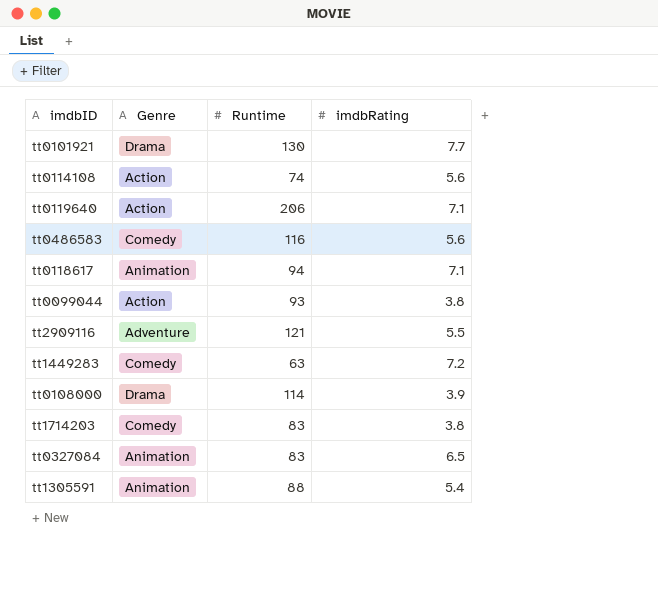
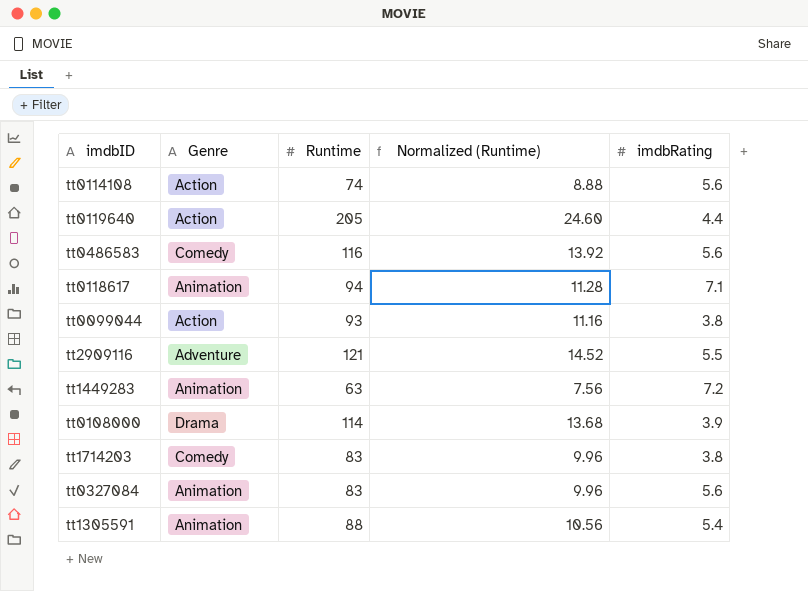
column Normalized (Runtime) | formula: none -> [Runtime] * 0.12
row tt0101921: Drama | 130 | 7.7 -> none
tt0119640 | Runtime: 206 -> 205
tt0119640 | imdbRating: 7.1 -> 4.4
tt1449283 | Genre: Comedy -> Animation
tt0327084 | imdbRating: 6.5 -> 5.6

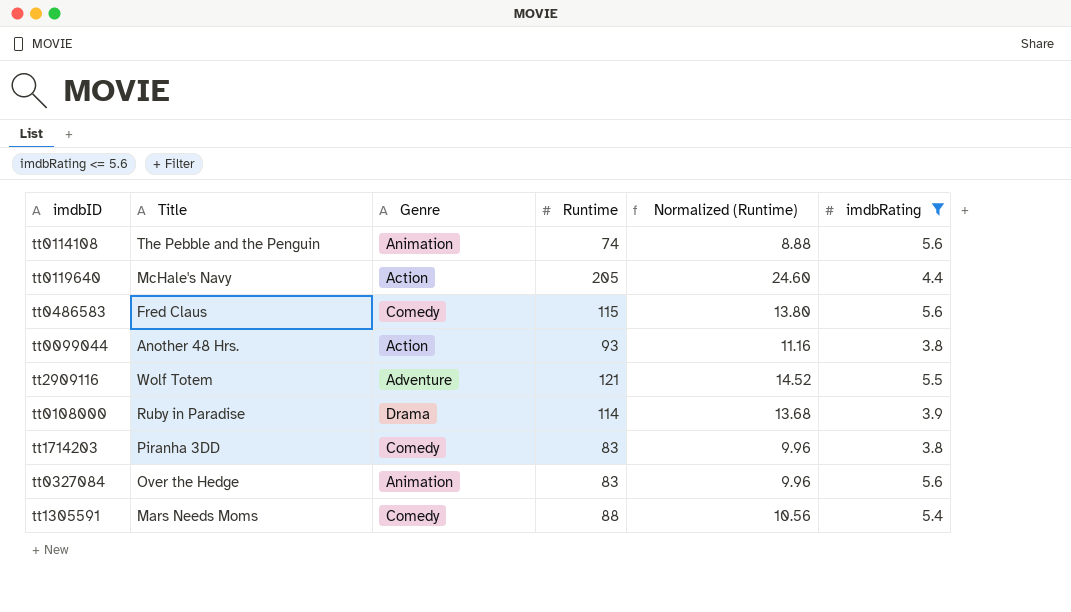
filter: none -> imdbRating <= 5.6
column Title | position: none -> 2
tt0114108 | Genre: Action -> Animation
tt0486583 | Runtime: 116 -> 115
tt0486583 | Normalized (Runtime): 13.92 -> 13.80
tt1305591 | Genre: Animation -> Comedy

